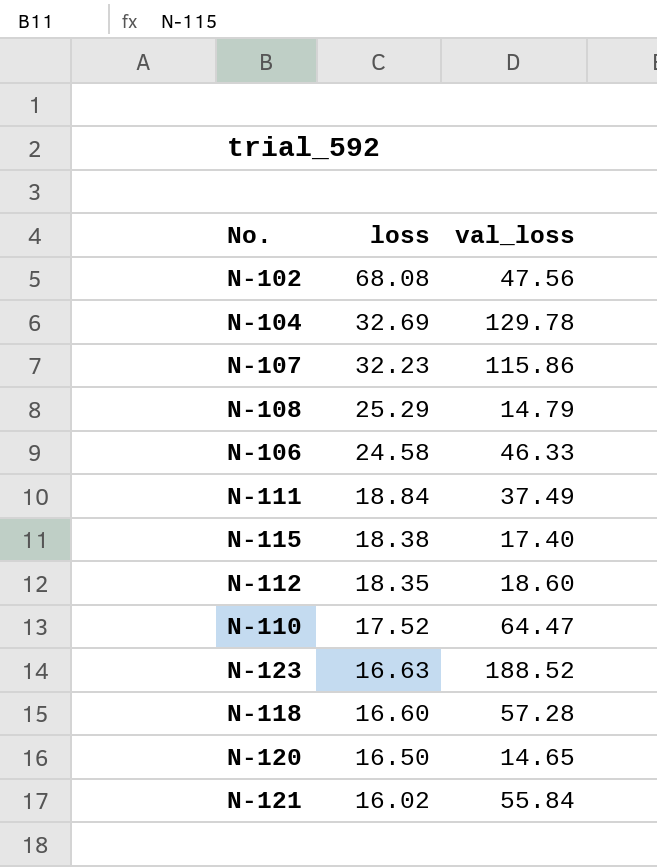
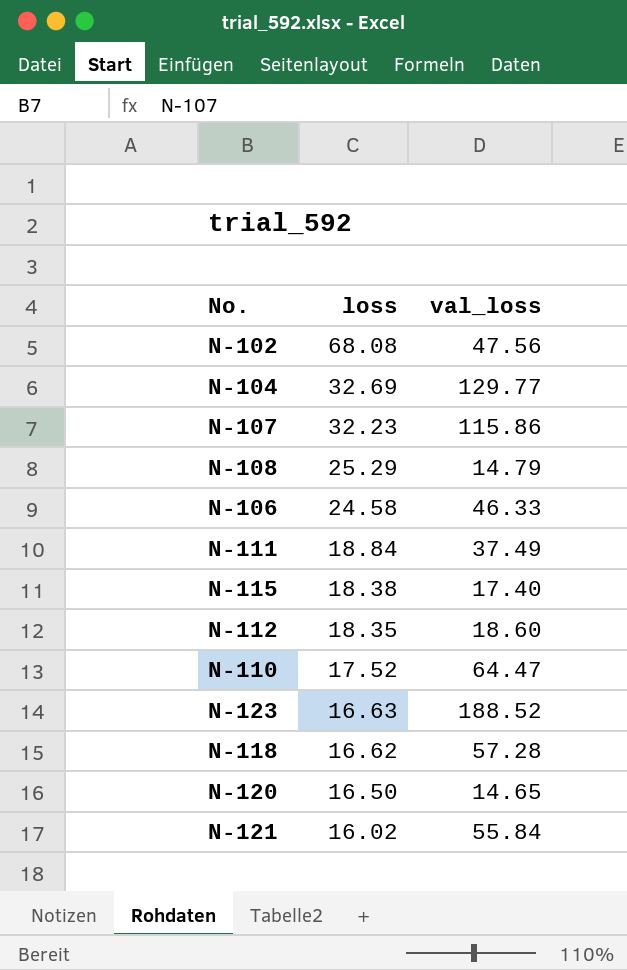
N-104 | val_loss: 129.78 -> 129.77
N-118 | loss: 16.60 -> 16.62

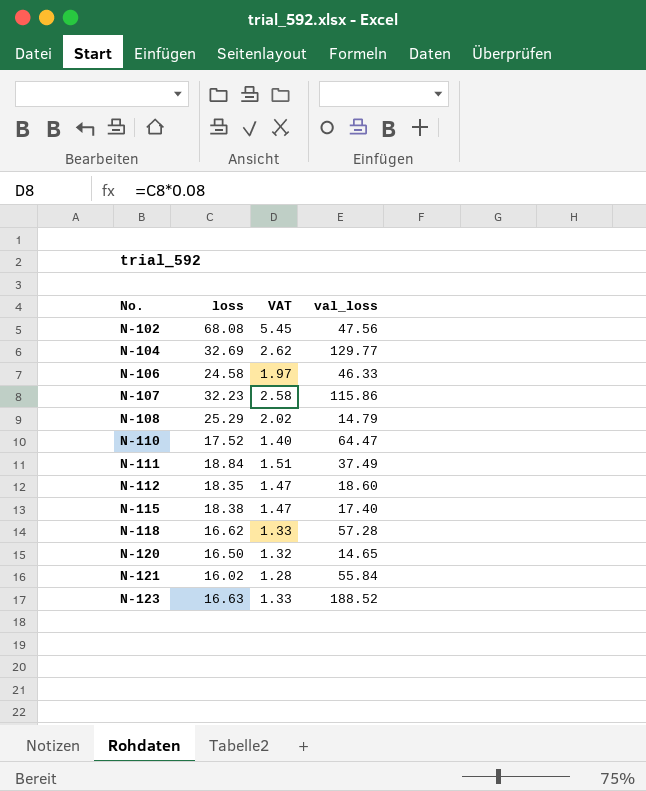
row order: loss descending -> No. ascending
column VAT | formula: none -> [loss] * 0.08

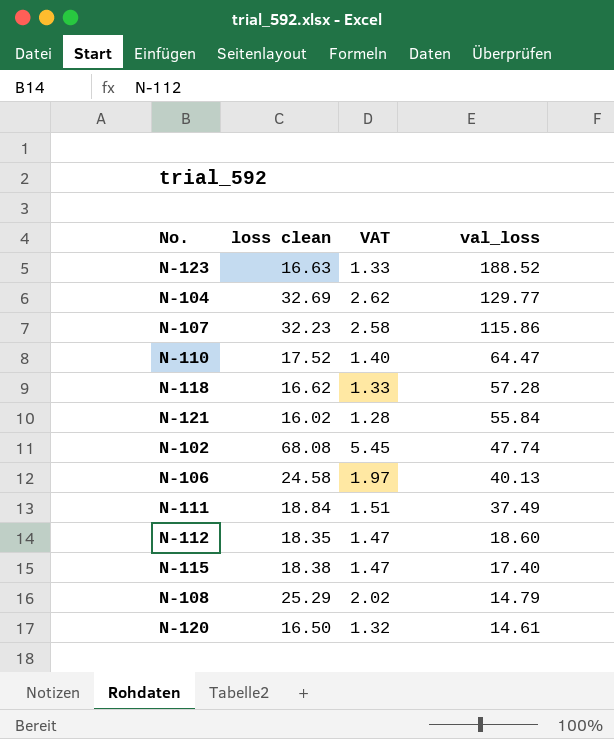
row order: No. ascending -> val_loss descending
column name: loss -> loss clean
N-102 | val_loss: 47.56 -> 47.74
N-106 | val_loss: 46.33 -> 40.13
N-120 | val_loss: 14.65 -> 14.61

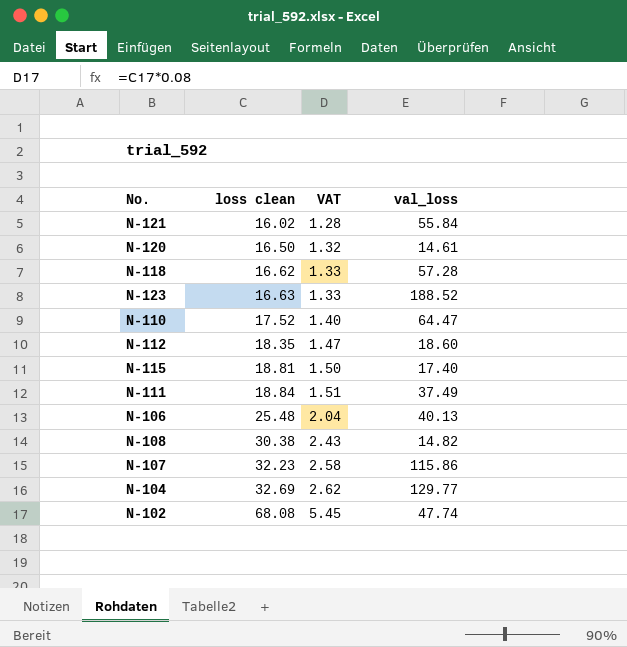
row order: val_loss descending -> loss clean ascending
N-115 | loss clean: 18.38 -> 18.81
N-115 | VAT: 1.47 -> 1.50
N-106 | loss clean: 24.58 -> 25.48
N-106 | VAT: 1.97 -> 2.04
N-108 | loss clean: 25.29 -> 30.38
N-108 | VAT: 2.02 -> 2.43
N-108 | val_loss: 14.79 -> 14.82

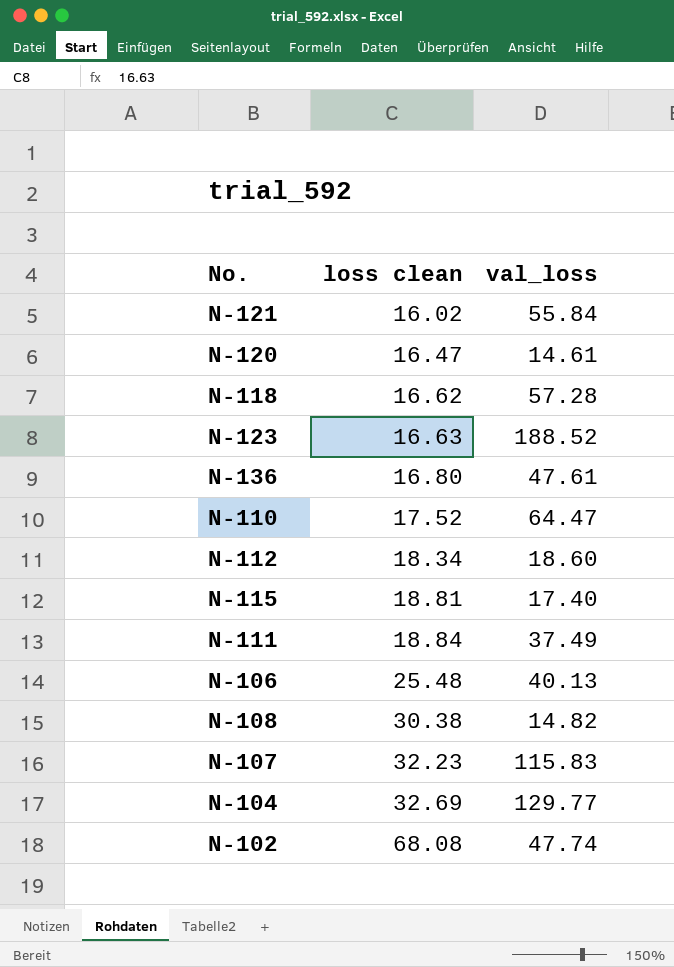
column VAT | formula: [loss clean] * 0.08 -> none
N-120 | loss clean: 16.50 -> 16.47
row N-136: none -> 16.80 | 47.61
N-112 | loss clean: 18.35 -> 18.34
N-107 | val_loss: 115.86 -> 115.83

